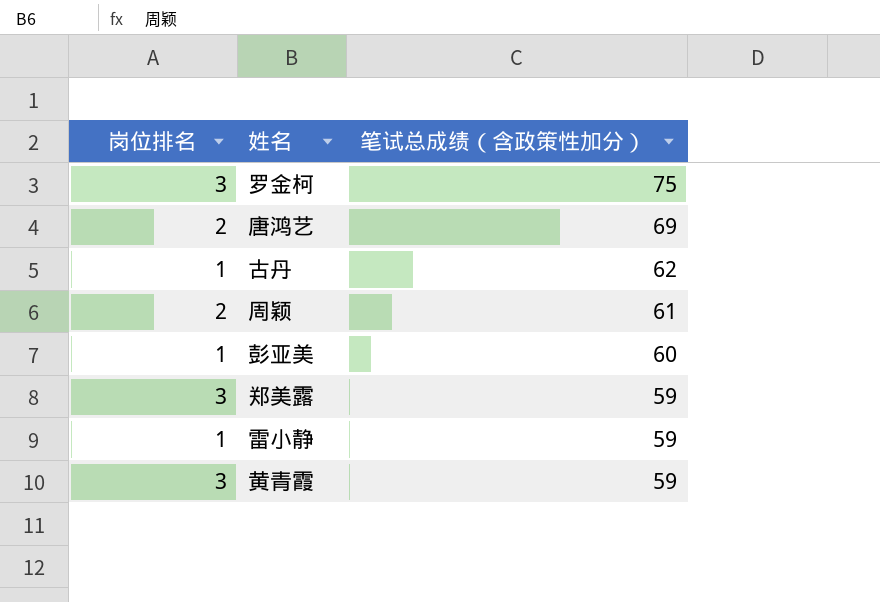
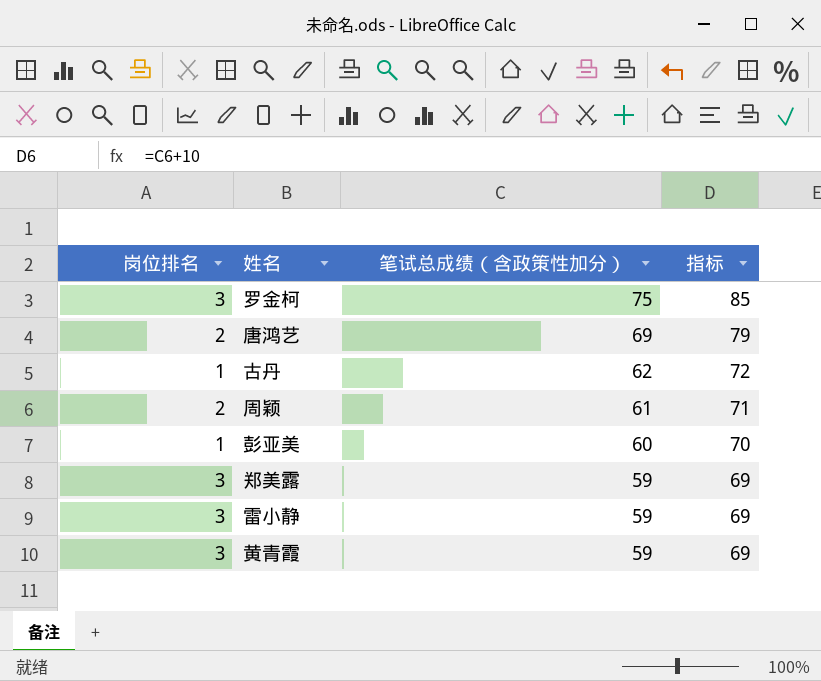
column 指标 | formula: none -> [笔试总成绩（含政策性加分）] + 10
雷小静 | 岗位排名: 1 -> 3

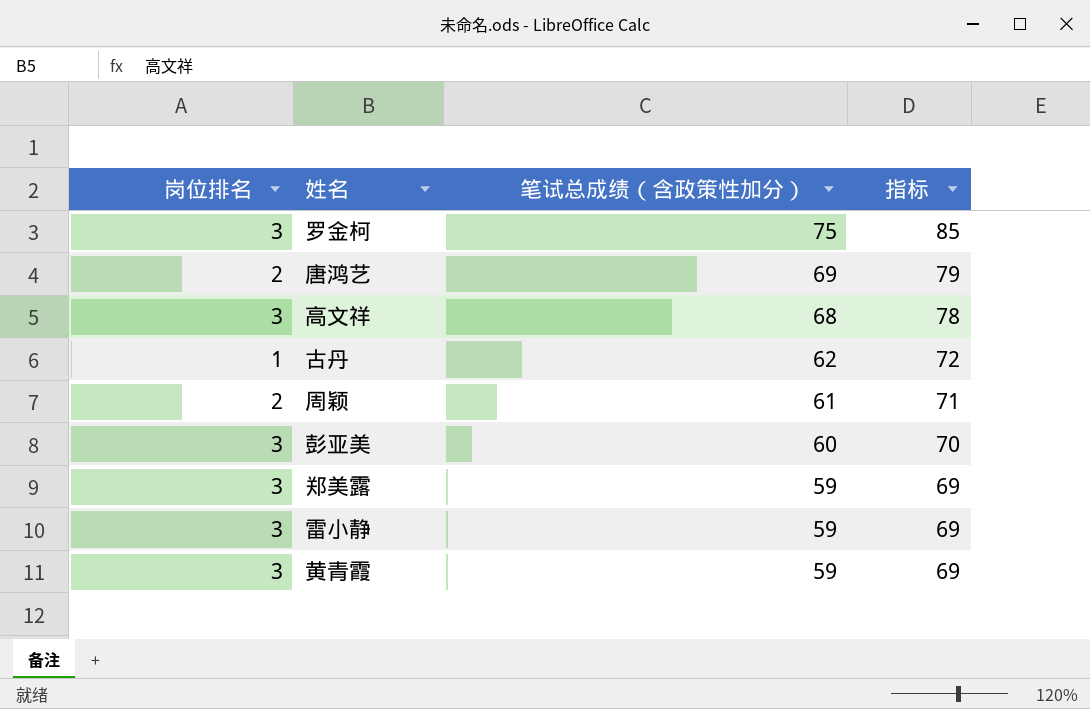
row 高文祥: none -> 3 | 68 | 78
彭亚美 | 岗位排名: 1 -> 3

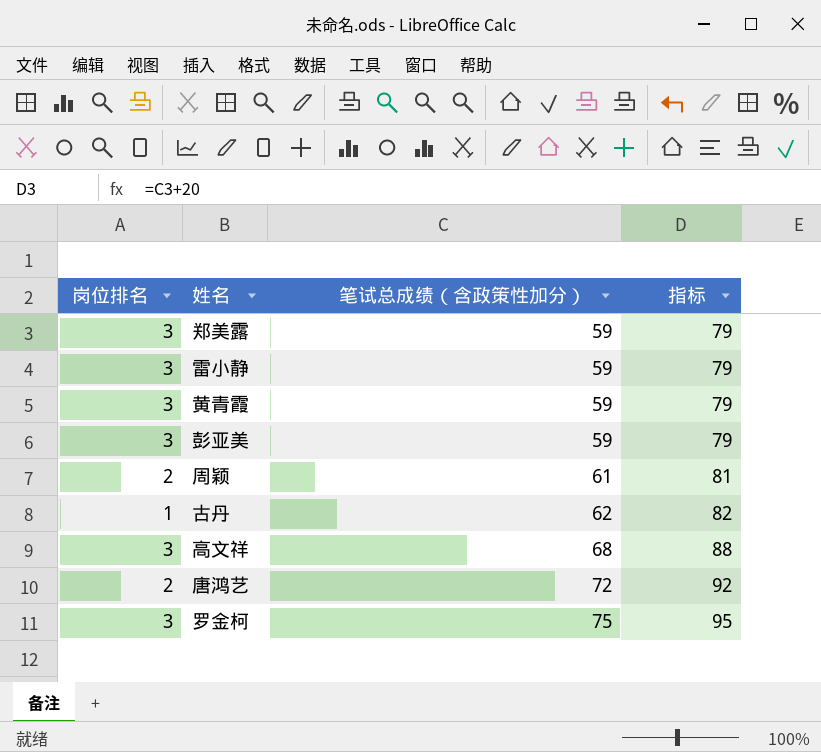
row order: 笔试总成绩（含政策性加分） descending -> 笔试总成绩（含政策性加分） ascending
column 指标 | formula: [笔试总成绩（含政策性加分）] + 10 -> [笔试总成绩（含政策性加分）] + 20
彭亚美 | 笔试总成绩（含政策性加分）: 60 -> 59
唐鸿艺 | 笔试总成绩（含政策性加分）: 69 -> 72

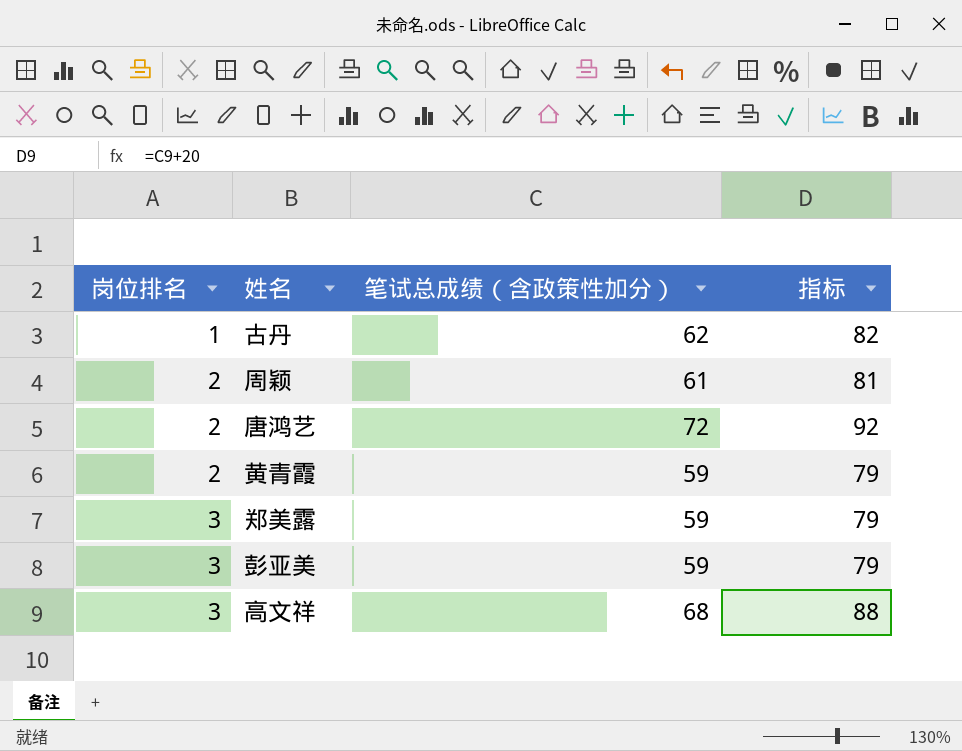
row order: 笔试总成绩（含政策性加分） ascending -> 岗位排名 ascending
row 雷小静: 3 | 59 | 79 -> none
row 罗金柯: 3 | 75 | 95 -> none
黄青霞 | 岗位排名: 3 -> 2

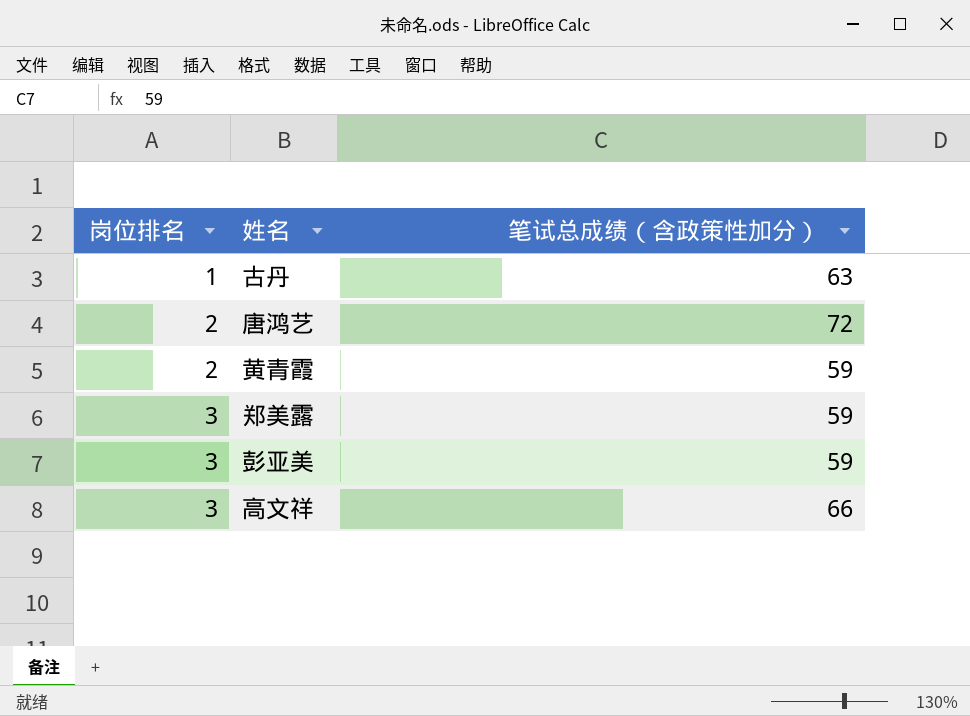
column 指标 | formula: [笔试总成绩（含政策性加分）] + 20 -> none
row 周颖: 2 | 61 | 81 -> none
古丹 | 笔试总成绩（含政策性加分）: 62 -> 63
高文祥 | 笔试总成绩（含政策性加分）: 68 -> 66

